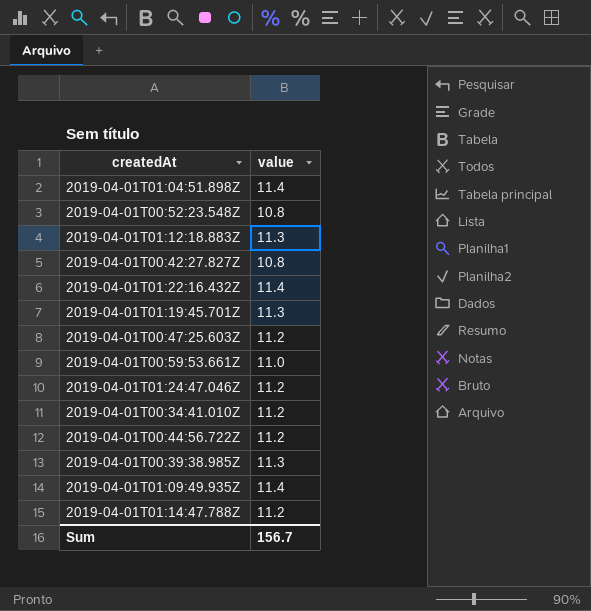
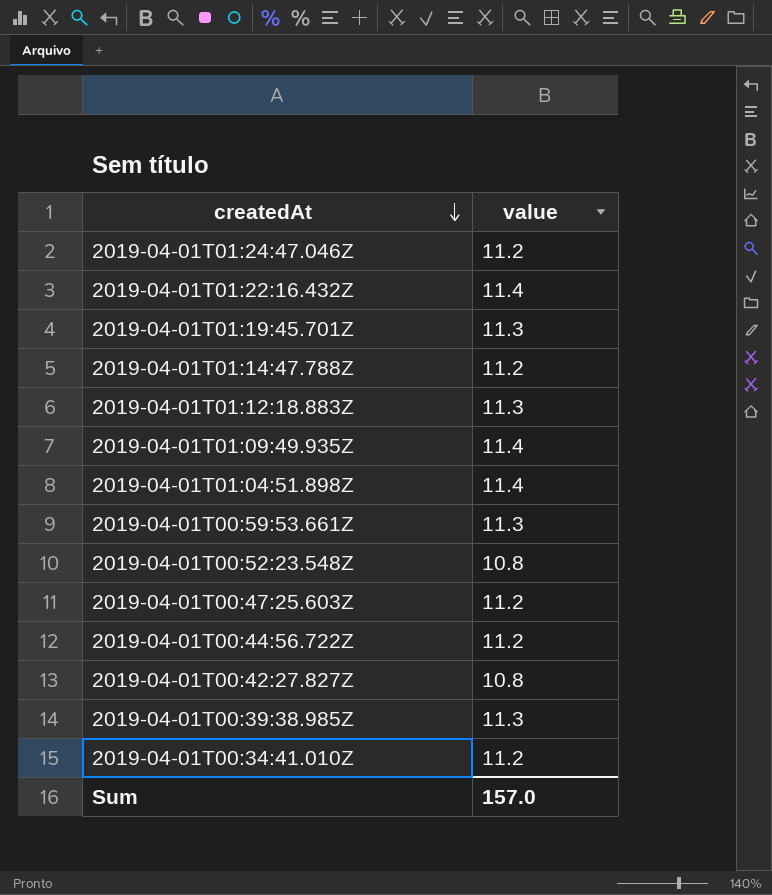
row order: none -> createdAt descending
2019-04-01T00:59:53.661Z | value: 11.0 -> 11.3
Sum | value: 156.7 -> 157.0

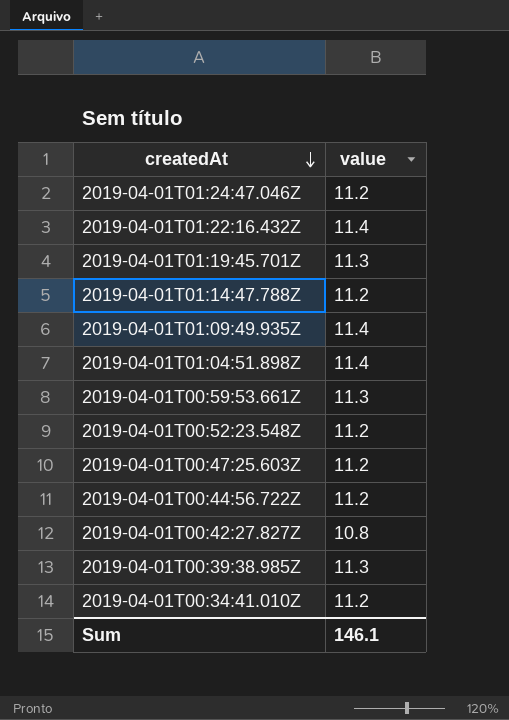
row 2019-04-01T01:12:18.883Z: 11.3 -> none
2019-04-01T00:52:23.548Z | value: 10.8 -> 11.2
Sum | value: 157.0 -> 146.1

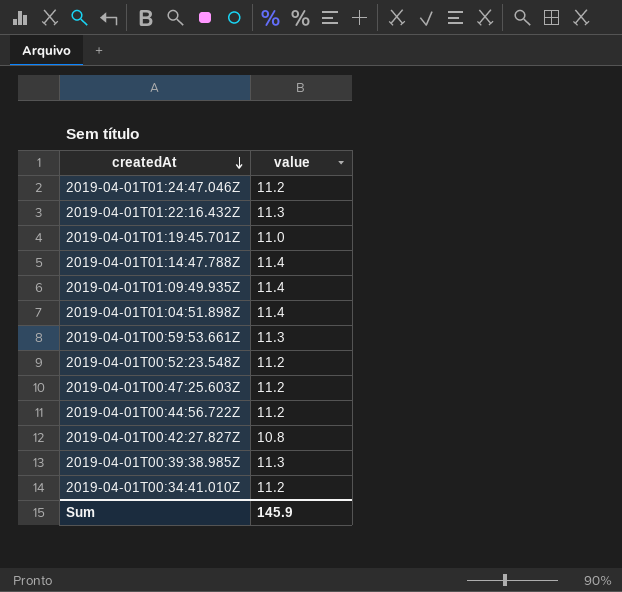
2019-04-01T01:22:16.432Z | value: 11.4 -> 11.3
2019-04-01T01:19:45.701Z | value: 11.3 -> 11.0
2019-04-01T01:14:47.788Z | value: 11.2 -> 11.4
Sum | value: 146.1 -> 145.9

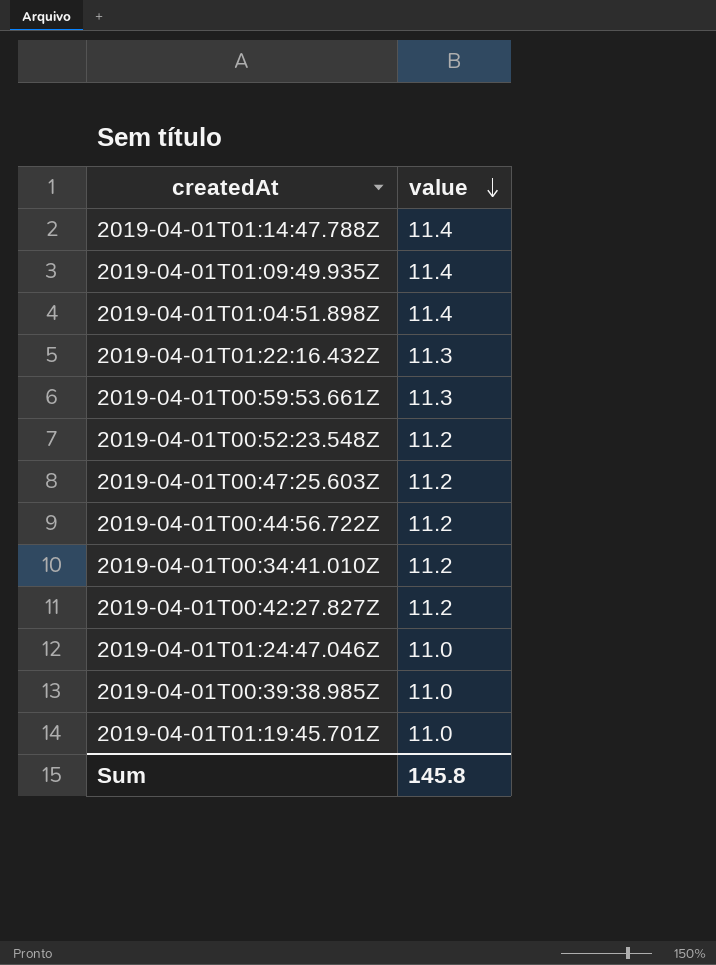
row order: createdAt descending -> value descending
2019-04-01T00:42:27.827Z | value: 10.8 -> 11.2
2019-04-01T01:24:47.046Z | value: 11.2 -> 11.0
2019-04-01T00:39:38.985Z | value: 11.3 -> 11.0
Sum | value: 145.9 -> 145.8

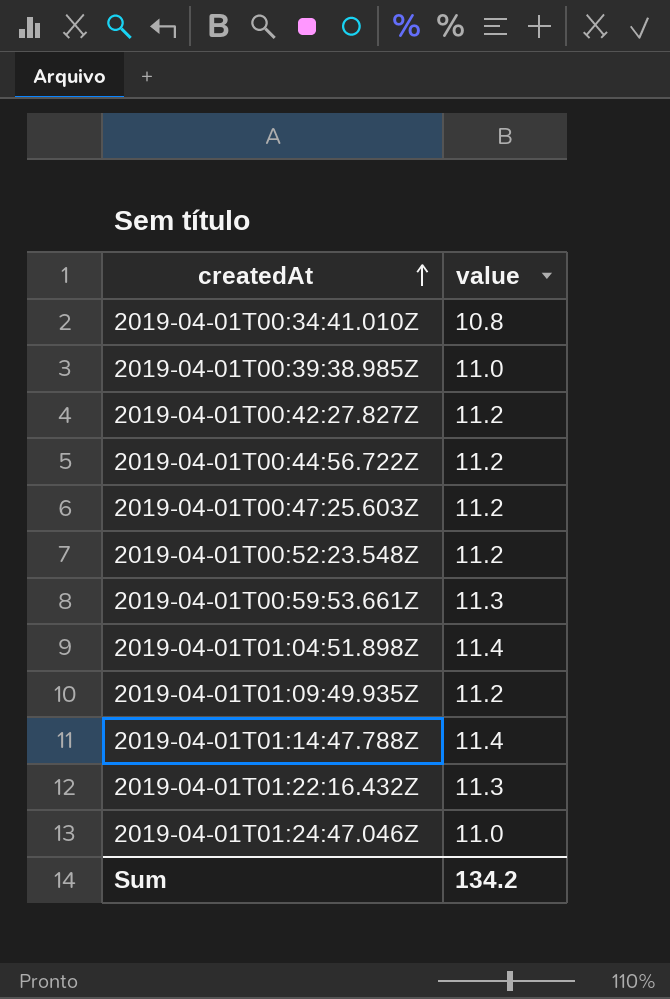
row order: value descending -> createdAt ascending
row 2019-04-01T01:19:45.701Z: 11.0 -> none
2019-04-01T00:34:41.010Z | value: 11.2 -> 10.8
2019-04-01T01:09:49.935Z | value: 11.4 -> 11.2
Sum | value: 145.8 -> 134.2

